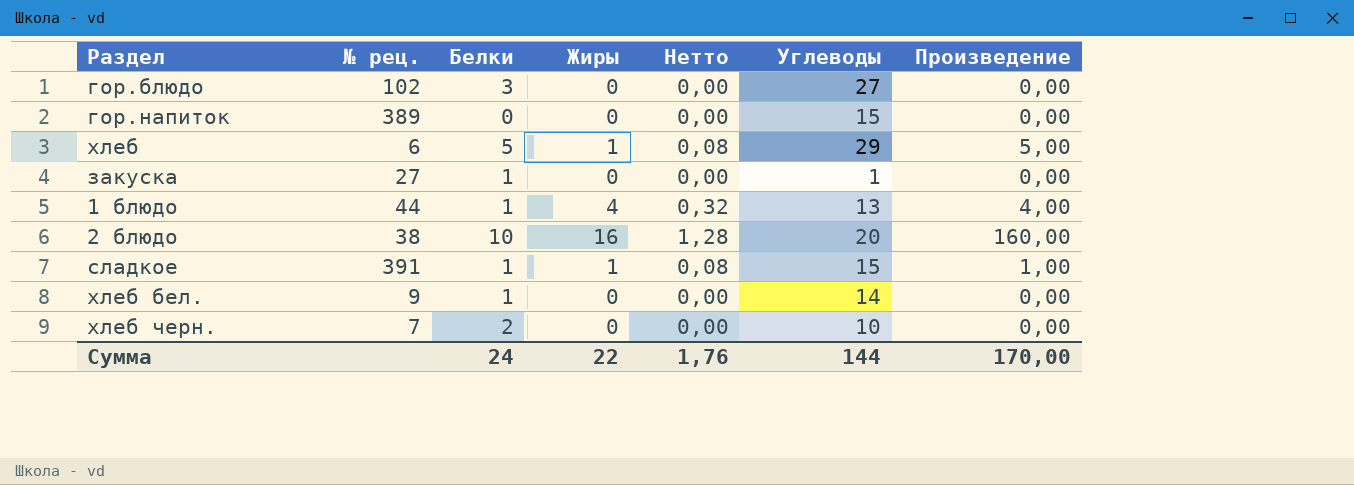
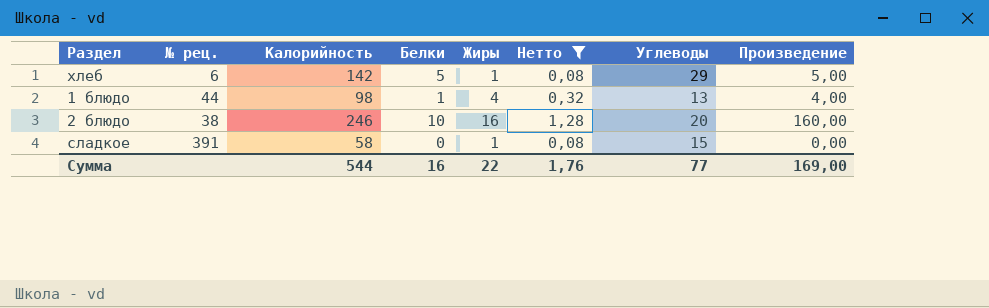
filter: none -> Нетто != 0,00
column Калорийность | position: none -> 3
сладкое | Белки: 1 -> 0
сладкое | Произведение: 1,00 -> 0,00
Сумма | Белки: 24 -> 16
Сумма | Углеводы: 144 -> 77
Сумма | Произведение: 170,00 -> 169,00

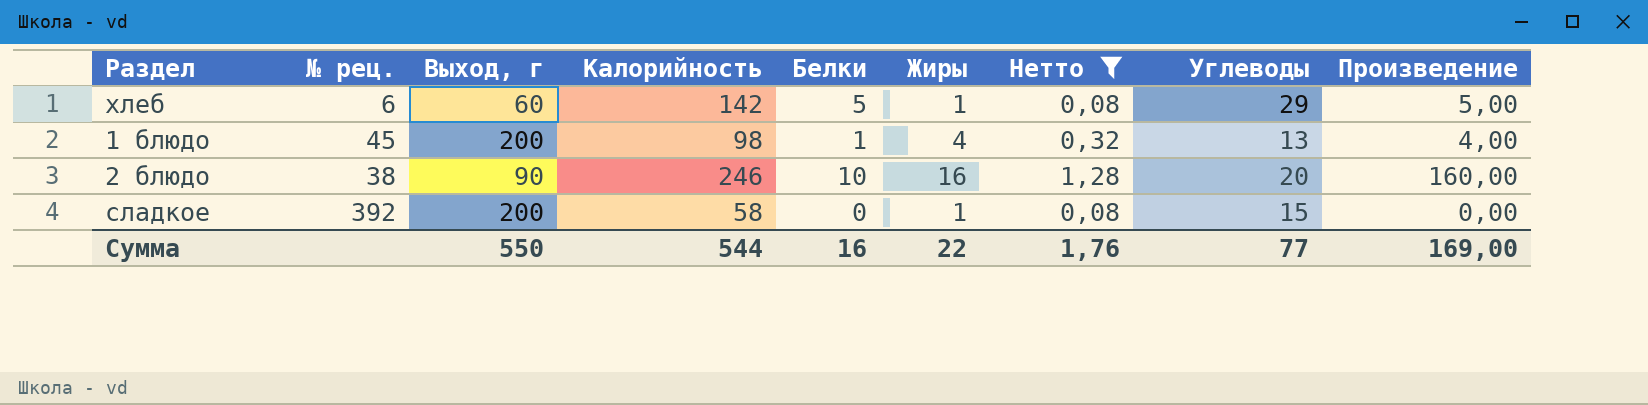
column Выход, г | position: none -> 3
1 блюдо | № рец.: 44 -> 45
сладкое | № рец.: 391 -> 392

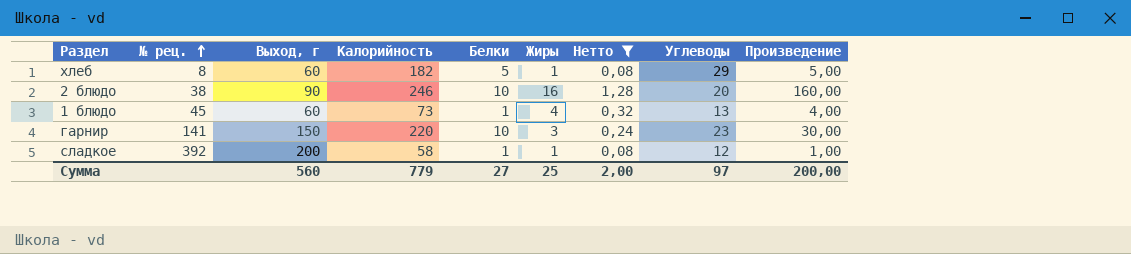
row order: none -> № рец. ascending
хлеб | № рец.: 6 -> 8
хлеб | Калорийность: 142 -> 182
1 блюдо | Выход, г: 200 -> 60
1 блюдо | Калорийность: 98 -> 73
row гарнир: none -> 141 | 150 | 220 | 10 | 3 | 0,24 | 23 | 30,00
сладкое | Белки: 0 -> 1
сладкое | Углеводы: 15 -> 12
сладкое | Произведение: 0,00 -> 1,00
Сумма | Выход, г: 550 -> 560
Сумма | Калорийность: 544 -> 779
Сумма | Белки: 16 -> 27
Сумма | Жиры: 22 -> 25
Сумма | Нетто: 1,76 -> 2,00
Сумма | Углеводы: 77 -> 97
Сумма | Произведение: 169,00 -> 200,00

